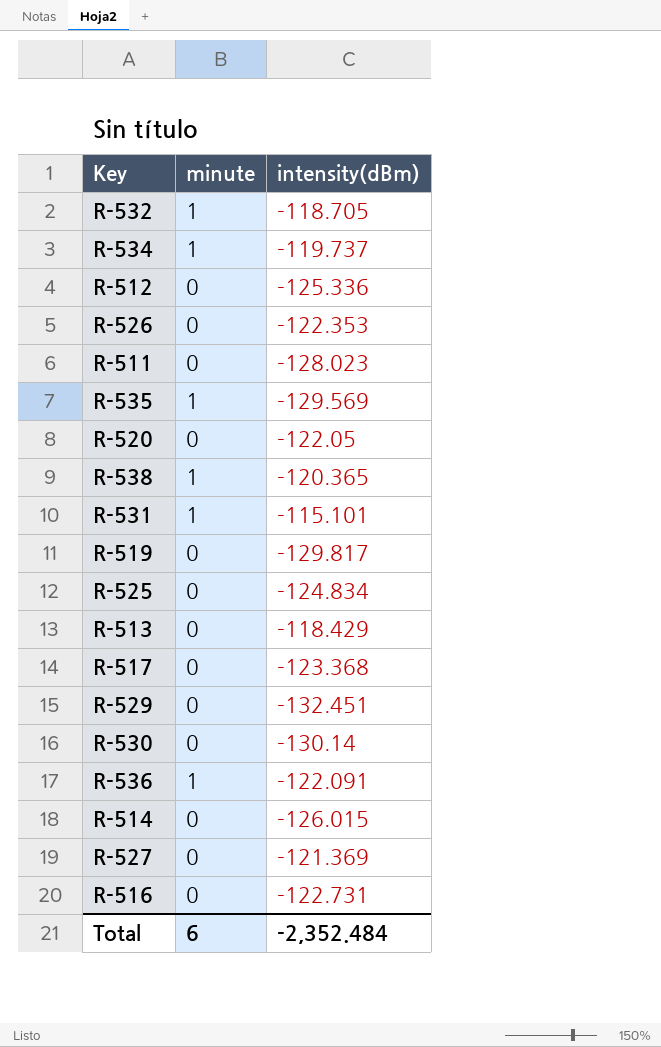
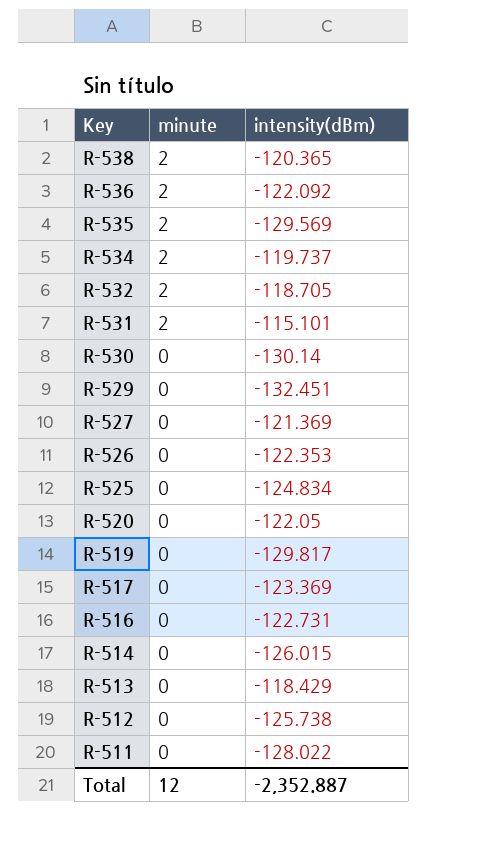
row order: none -> Key descending
R-538 | minute: 1 -> 2
R-536 | minute: 1 -> 2
R-536 | intensity(dBm): -122.091 -> -122.092
R-535 | minute: 1 -> 2
R-534 | minute: 1 -> 2
R-532 | minute: 1 -> 2
R-531 | minute: 1 -> 2
R-517 | intensity(dBm): -123.368 -> -123.369
R-512 | intensity(dBm): -125.336 -> -125.738
R-511 | intensity(dBm): -128.023 -> -128.022
Total | minute: 6 -> 12
Total | intensity(dBm): -2,352.484 -> -2,352.887

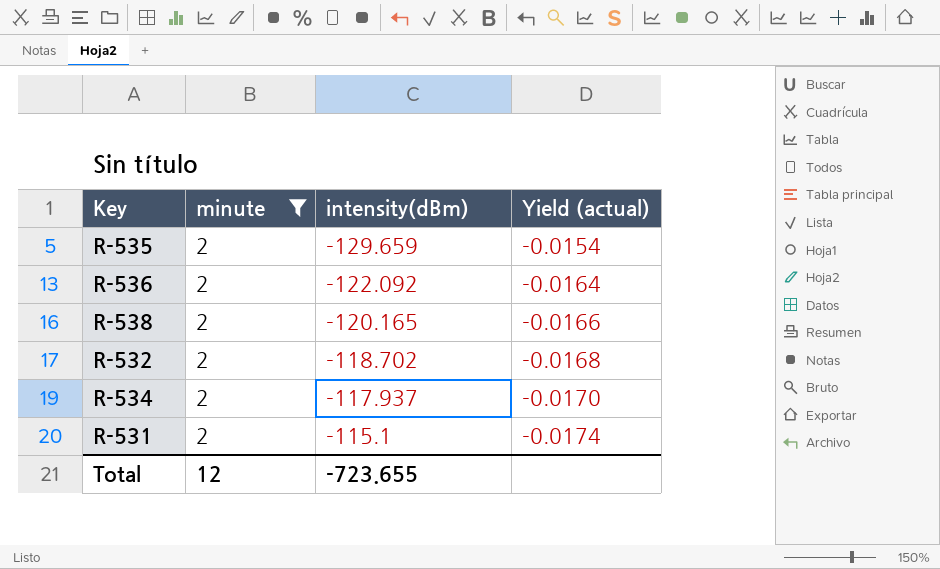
filter: none -> minute = 2
row order: Key descending -> intensity(dBm) ascending
column Yield (actual) | formula: none -> [minute] / [intensity(dBm)]
R-535 | intensity(dBm): -129.569 -> -129.659
R-538 | intensity(dBm): -120.365 -> -120.165
R-532 | intensity(dBm): -118.705 -> -118.702
R-534 | intensity(dBm): -119.737 -> -117.937
R-531 | intensity(dBm): -115.101 -> -115.1
Total | intensity(dBm): -2,352.887 -> -723.655

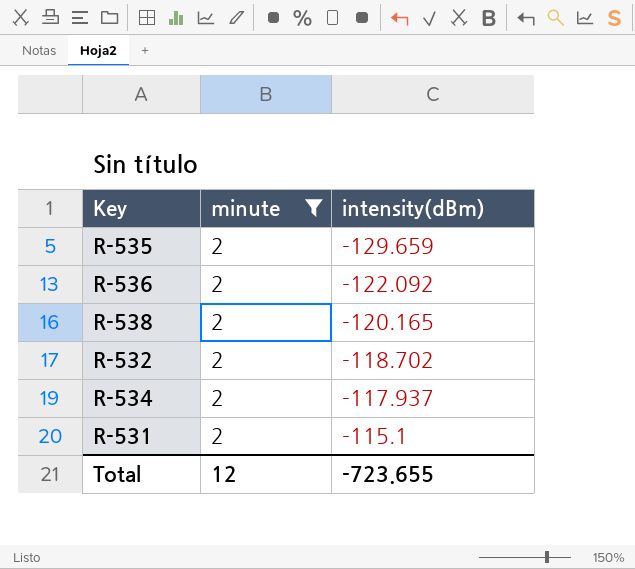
column Yield (actual) | formula: [minute] / [intensity(dBm)] -> none

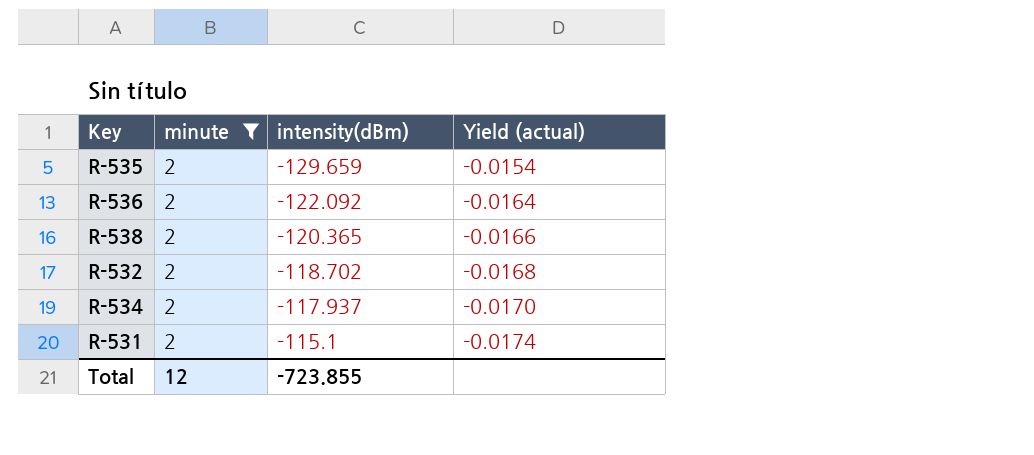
column Yield (actual) | formula: none -> [minute] / [intensity(dBm)]
R-538 | intensity(dBm): -120.165 -> -120.365
Total | intensity(dBm): -723.655 -> -723.855

